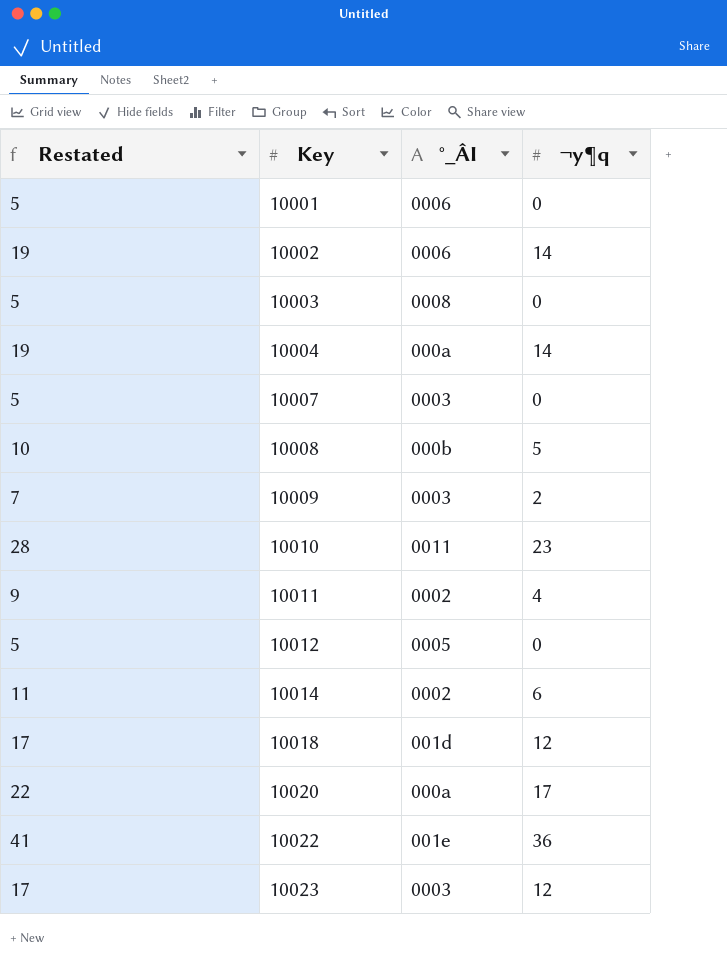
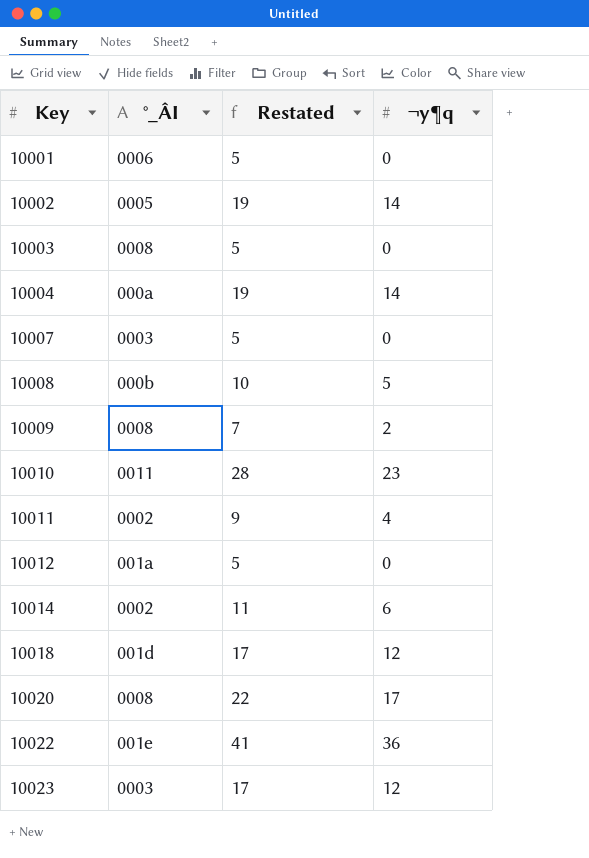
column Restated | position: 1 -> 3
10002 | °_ÂI: 0006 -> 0005
10009 | °_ÂI: 0003 -> 0008
10012 | °_ÂI: 0005 -> 001a
10020 | °_ÂI: 000a -> 0008

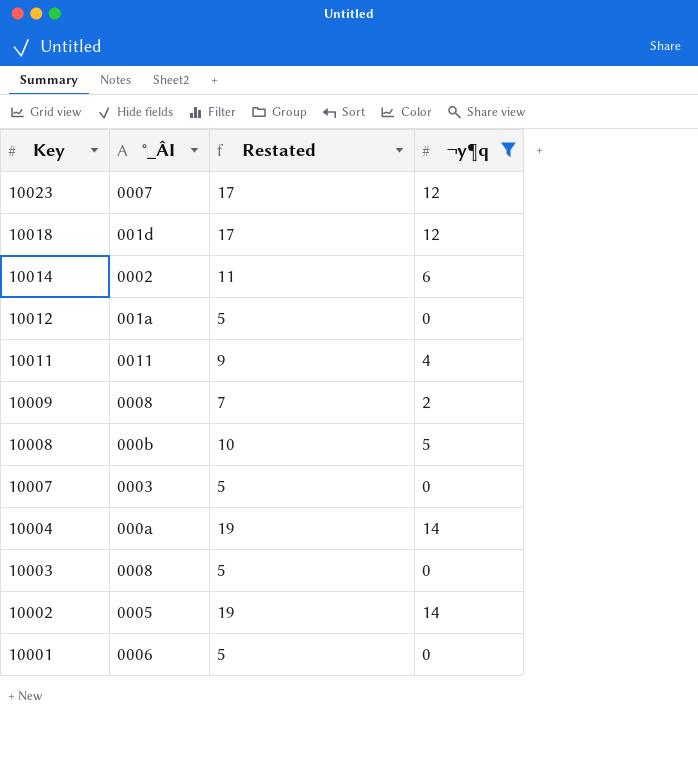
filter: none -> ¬y¶q <= 14
row order: Key ascending -> Key descending
10023 | °_ÂI: 0003 -> 0007
10011 | °_ÂI: 0002 -> 0011

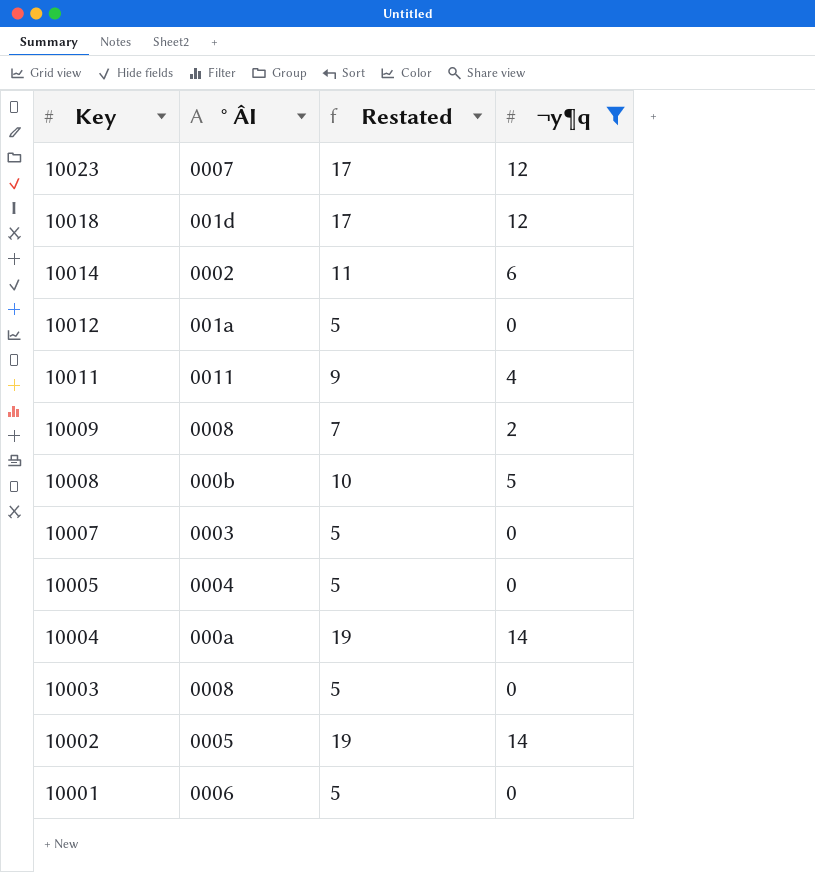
column name: °_ÂI -> ° ÂI
row 10005: none -> 0004 | 5 | 0

